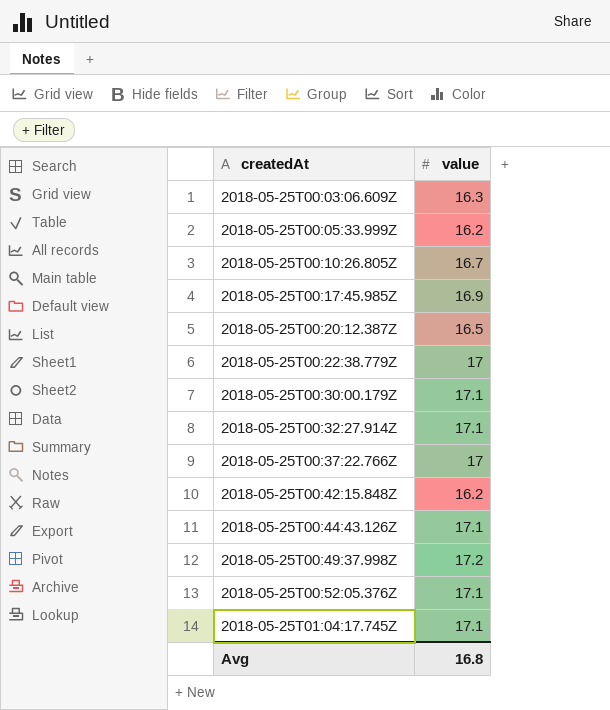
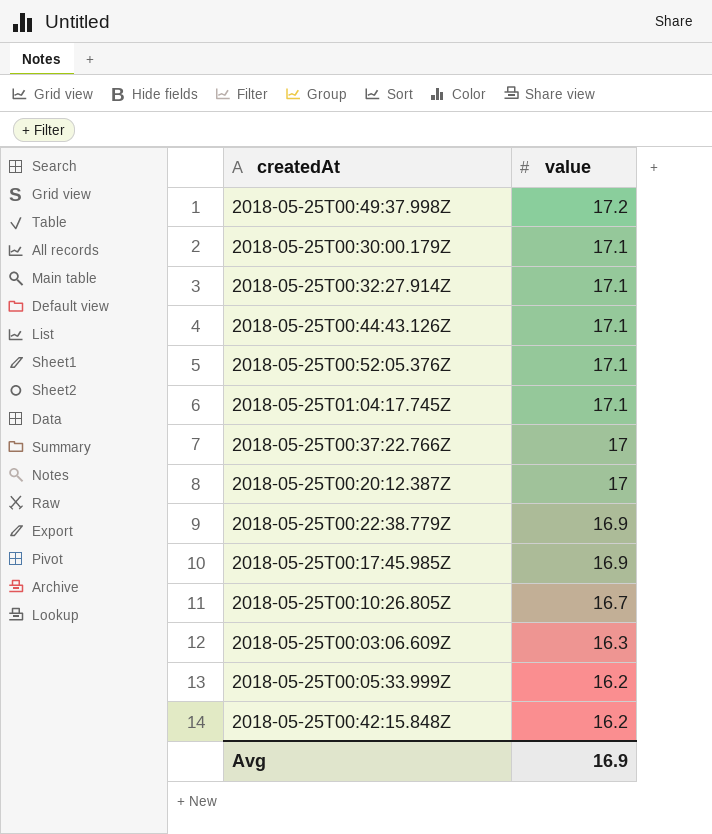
row order: createdAt ascending -> value descending
2018-05-25T00:20:12.387Z | value: 16.5 -> 17
2018-05-25T00:22:38.779Z | value: 17 -> 16.9
Avg | value: 16.8 -> 16.9

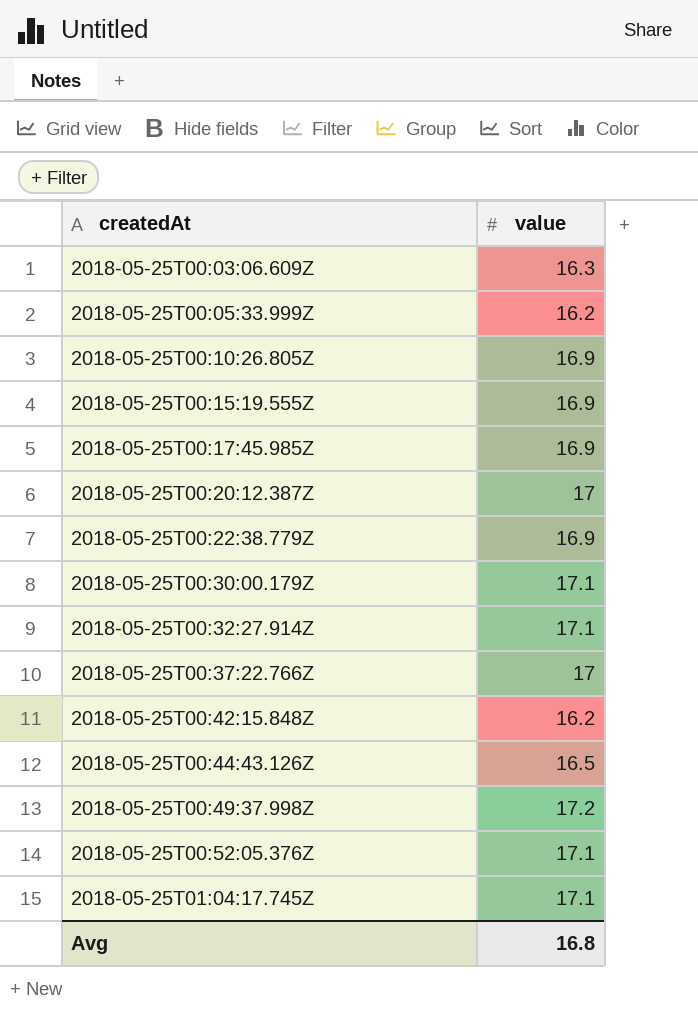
row order: value descending -> createdAt ascending
2018-05-25T00:10:26.805Z | value: 16.7 -> 16.9
row 2018-05-25T00:15:19.555Z: none -> 16.9
2018-05-25T00:44:43.126Z | value: 17.1 -> 16.5
Avg | value: 16.9 -> 16.8

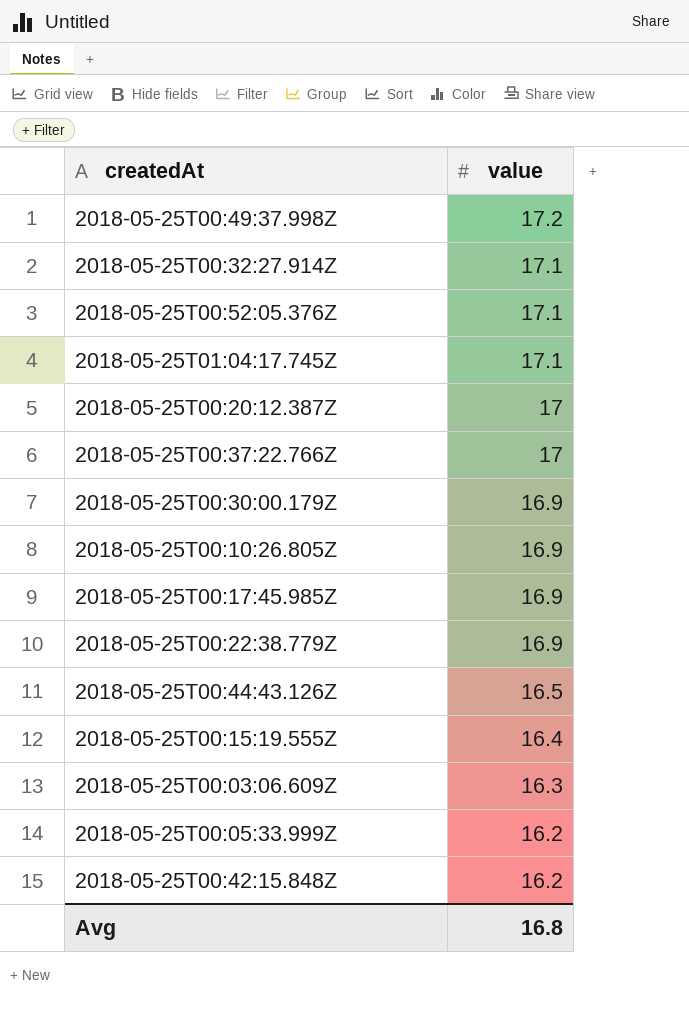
row order: createdAt ascending -> value descending
2018-05-25T00:30:00.179Z | value: 17.1 -> 16.9
2018-05-25T00:15:19.555Z | value: 16.9 -> 16.4

